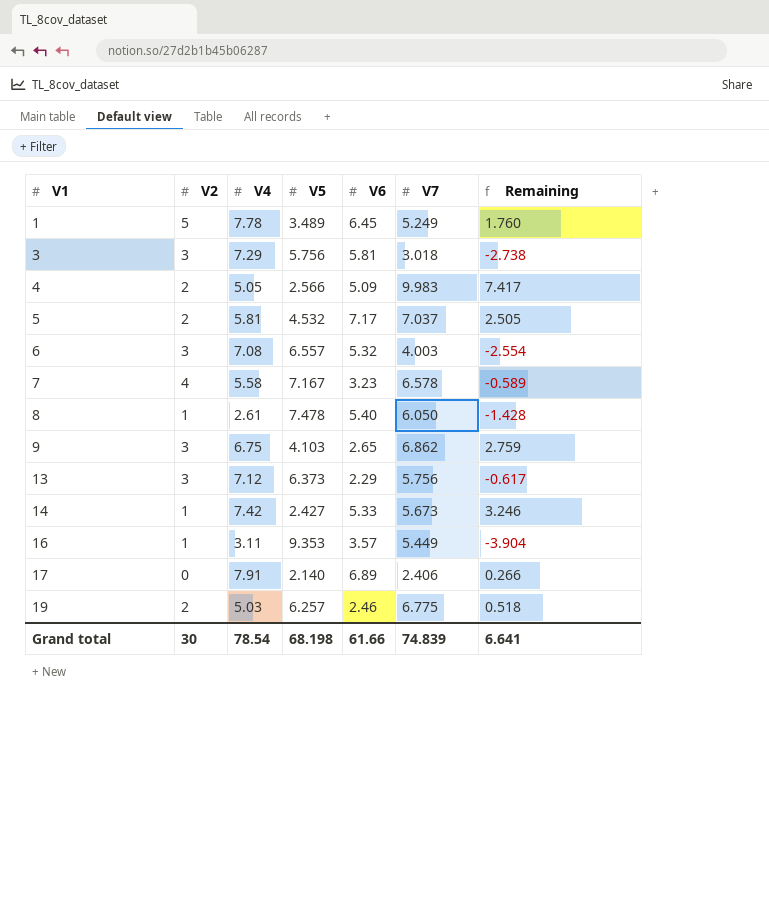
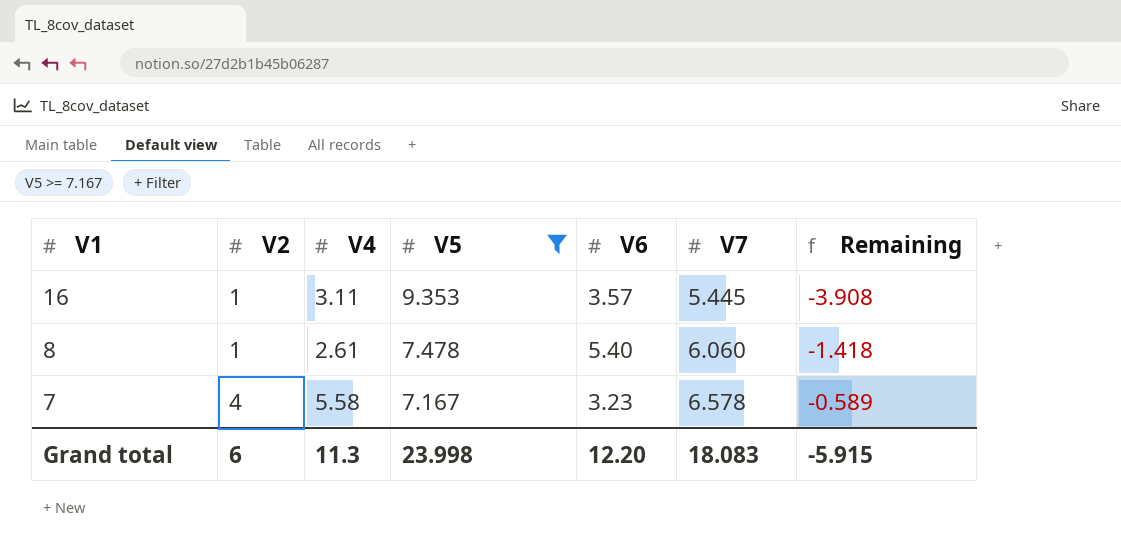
filter: none -> V5 >= 7.167
row order: V1 ascending -> V1 descending
16 | V7: 5.449 -> 5.445
16 | Remaining: -3.904 -> -3.908
8 | V7: 6.050 -> 6.060
8 | Remaining: -1.428 -> -1.418
Grand total | V2: 30 -> 6
Grand total | V4: 78.54 -> 11.3
Grand total | V5: 68.198 -> 23.998
Grand total | V6: 61.66 -> 12.20
Grand total | V7: 74.839 -> 18.083
Grand total | Remaining: 6.641 -> -5.915

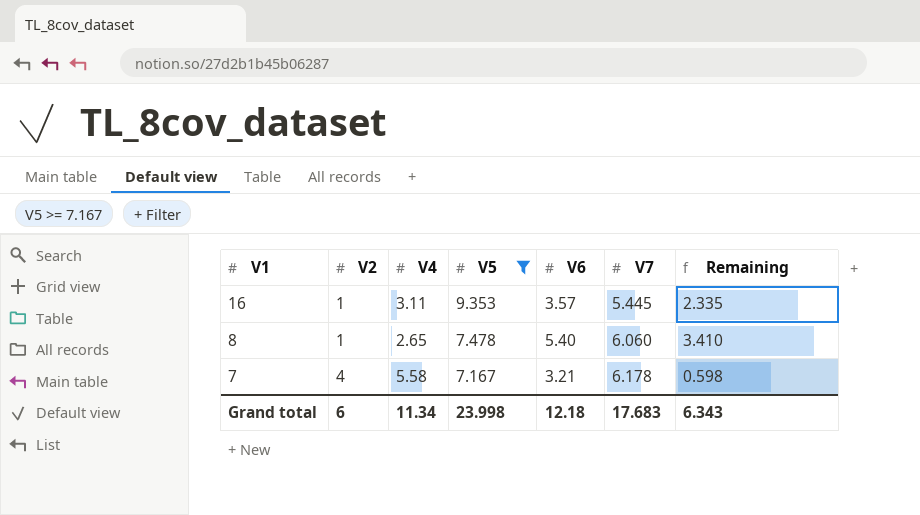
column Remaining | formula: [V7] - [V5] -> [V7] - [V4]
8 | V4: 2.61 -> 2.65
7 | V6: 3.23 -> 3.21
7 | V7: 6.578 -> 6.178
Grand total | V4: 11.3 -> 11.34
Grand total | V6: 12.20 -> 12.18
Grand total | V7: 18.083 -> 17.683
Grand total | Remaining: -5.915 -> 6.343

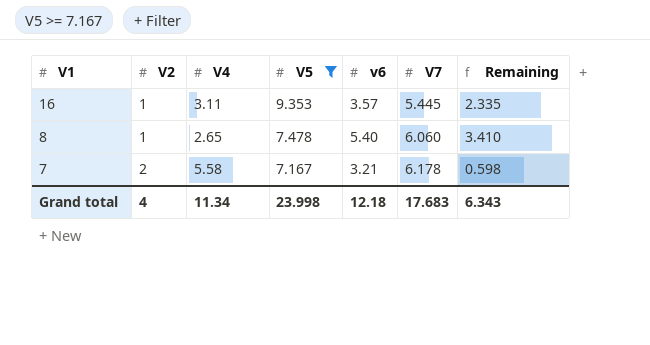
column name: V6 -> v6
7 | V2: 4 -> 2
Grand total | V2: 6 -> 4

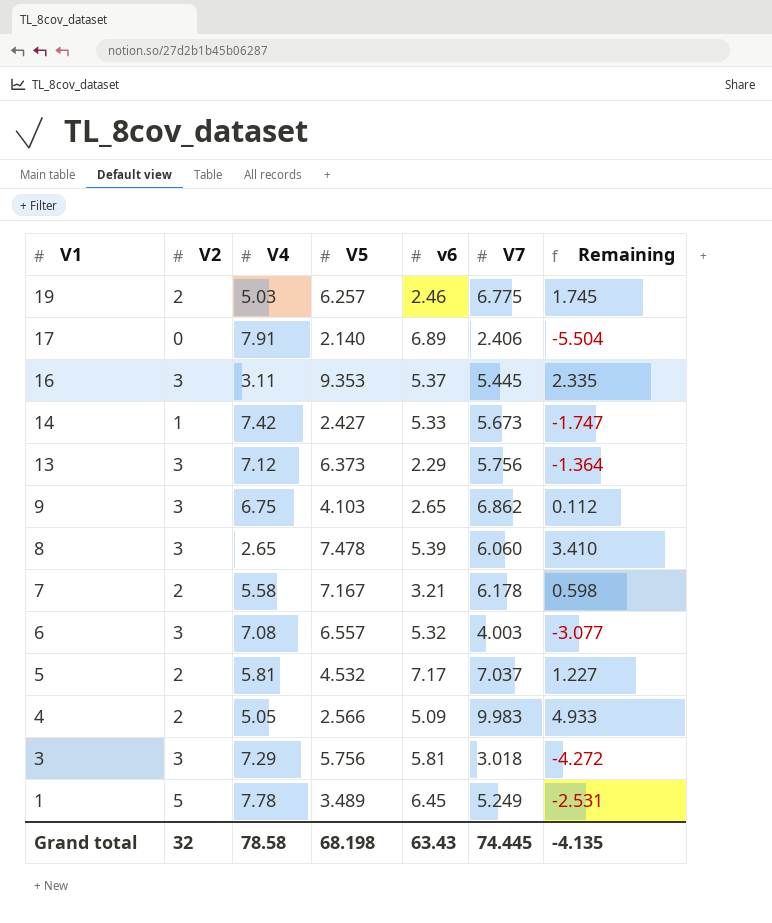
filter: V5 >= 7.167 -> none
16 | V2: 1 -> 3
16 | v6: 3.57 -> 5.37
8 | V2: 1 -> 3
8 | v6: 5.40 -> 5.39
Grand total | V2: 4 -> 32
Grand total | V4: 11.34 -> 78.58
Grand total | V5: 23.998 -> 68.198
Grand total | v6: 12.18 -> 63.43
Grand total | V7: 17.683 -> 74.445
Grand total | Remaining: 6.343 -> -4.135

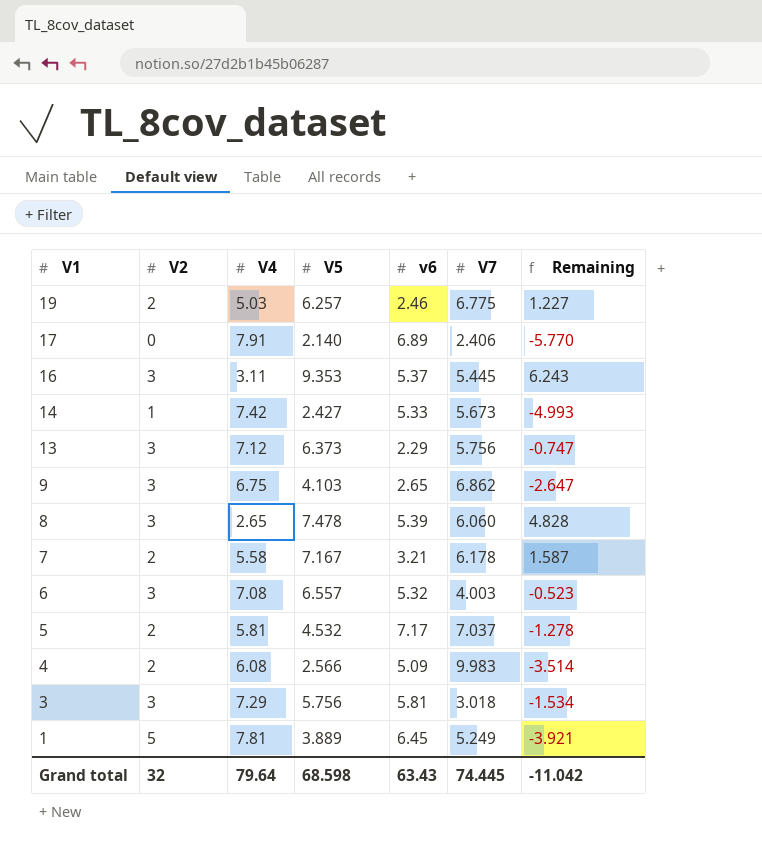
column Remaining | formula: [V7] - [V4] -> [V5] - [V4]
4 | V4: 5.05 -> 6.08
1 | V4: 7.78 -> 7.81
1 | V5: 3.489 -> 3.889
Grand total | V4: 78.58 -> 79.64
Grand total | V5: 68.198 -> 68.598
Grand total | Remaining: -4.135 -> -11.042

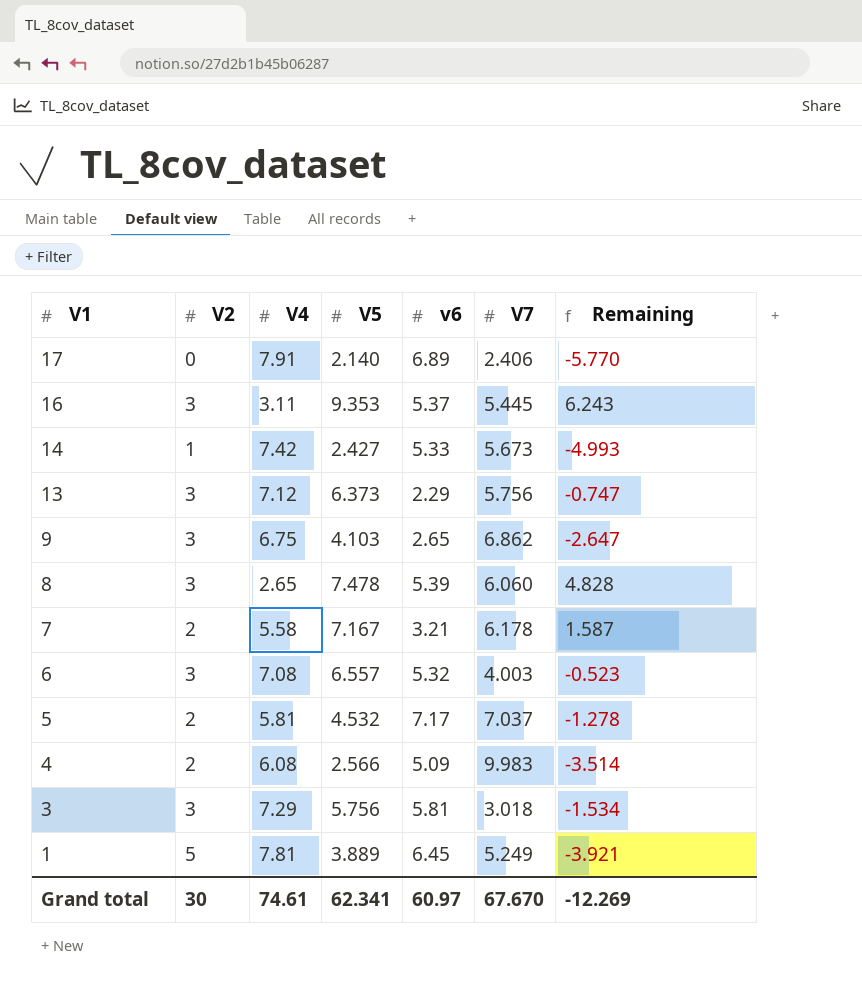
row 19: 2 | 5.03 | 6.257 | 2.46 | 6.775 | 1.227 -> none
Grand total | V2: 32 -> 30
Grand total | V4: 79.64 -> 74.61
Grand total | V5: 68.598 -> 62.341
Grand total | v6: 63.43 -> 60.97
Grand total | V7: 74.445 -> 67.670
Grand total | Remaining: -11.042 -> -12.269

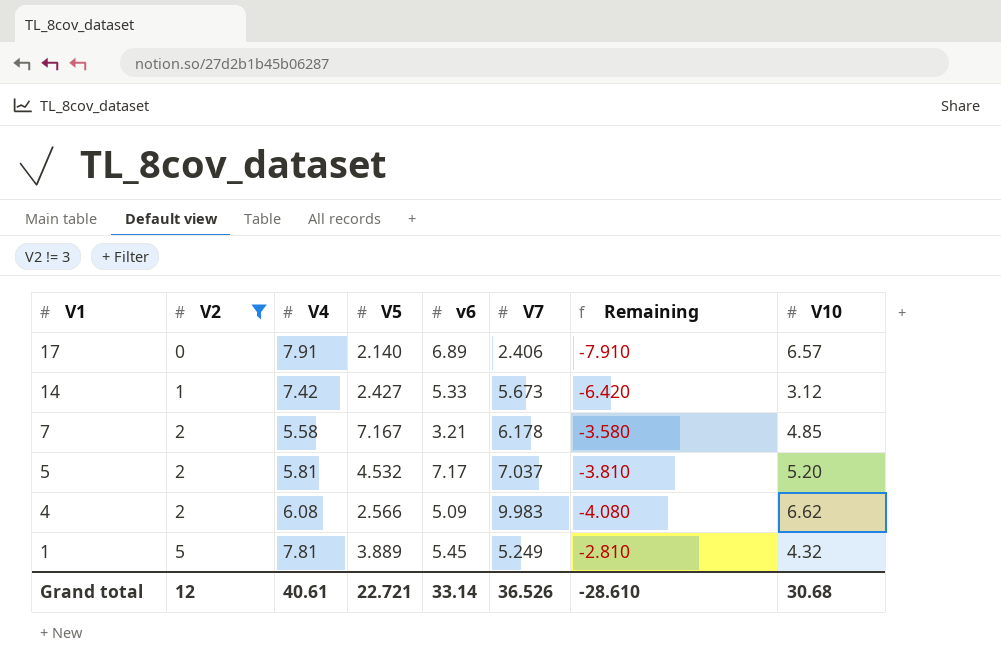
filter: none -> V2 != 3
column Remaining | formula: [V5] - [V4] -> [V2] - [V4]
column V10 | position: none -> 8
1 | v6: 6.45 -> 5.45
Grand total | V2: 30 -> 12
Grand total | V4: 74.61 -> 40.61
Grand total | V5: 62.341 -> 22.721
Grand total | v6: 60.97 -> 33.14
Grand total | V7: 67.670 -> 36.526
Grand total | Remaining: -12.269 -> -28.610

